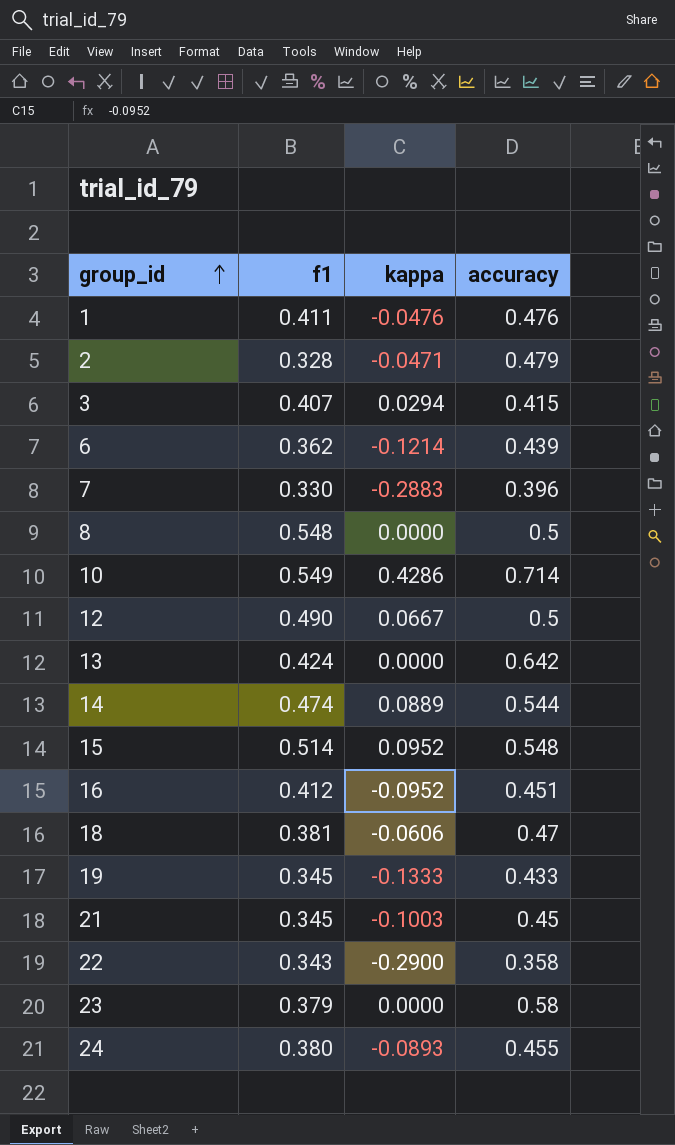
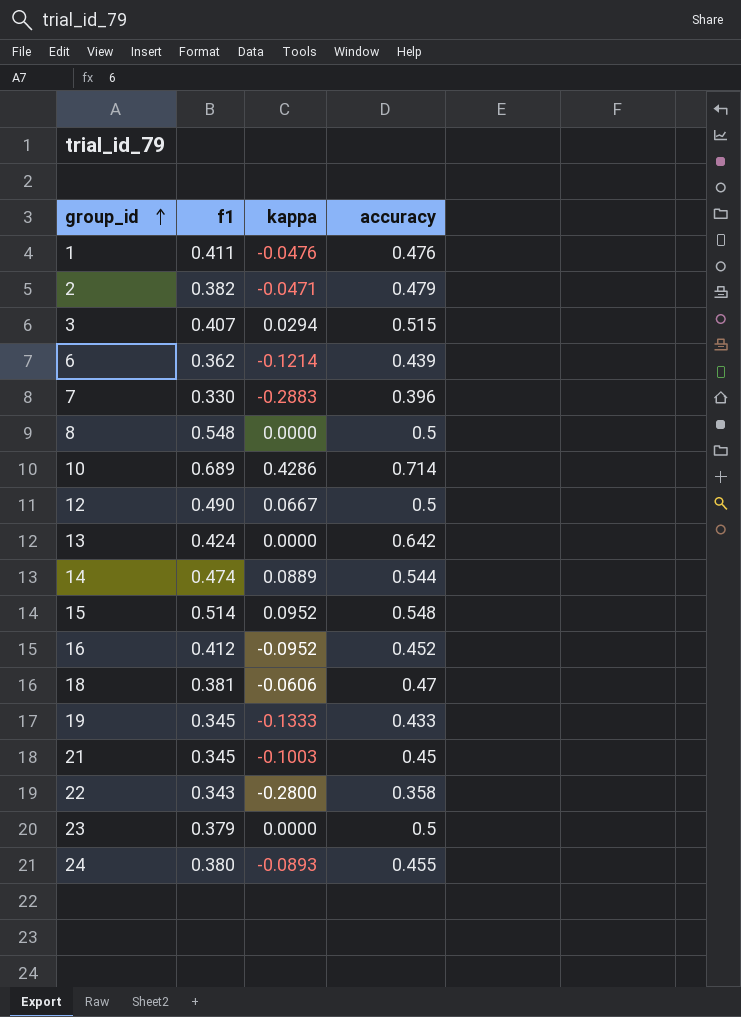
2 | f1: 0.328 -> 0.382
3 | accuracy: 0.415 -> 0.515
10 | f1: 0.549 -> 0.689
16 | accuracy: 0.451 -> 0.452
22 | kappa: -0.2900 -> -0.2800
23 | accuracy: 0.58 -> 0.5

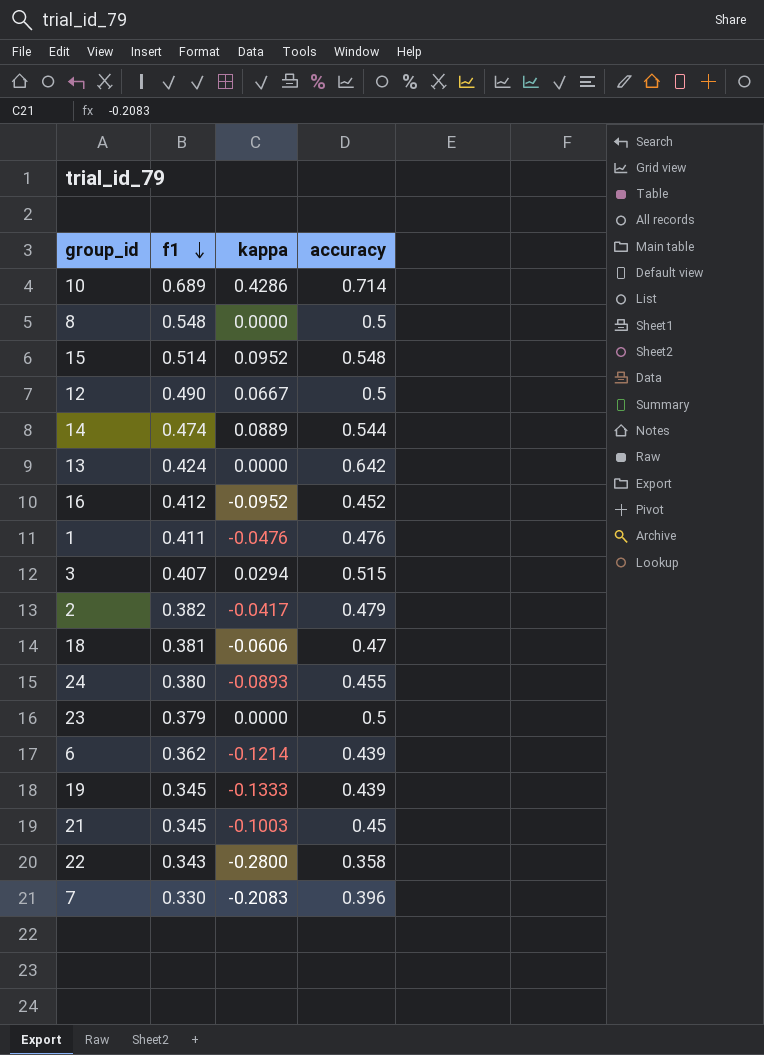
row order: group_id ascending -> f1 descending
2 | kappa: -0.0471 -> -0.0417
19 | accuracy: 0.433 -> 0.439
7 | kappa: -0.2883 -> -0.2083

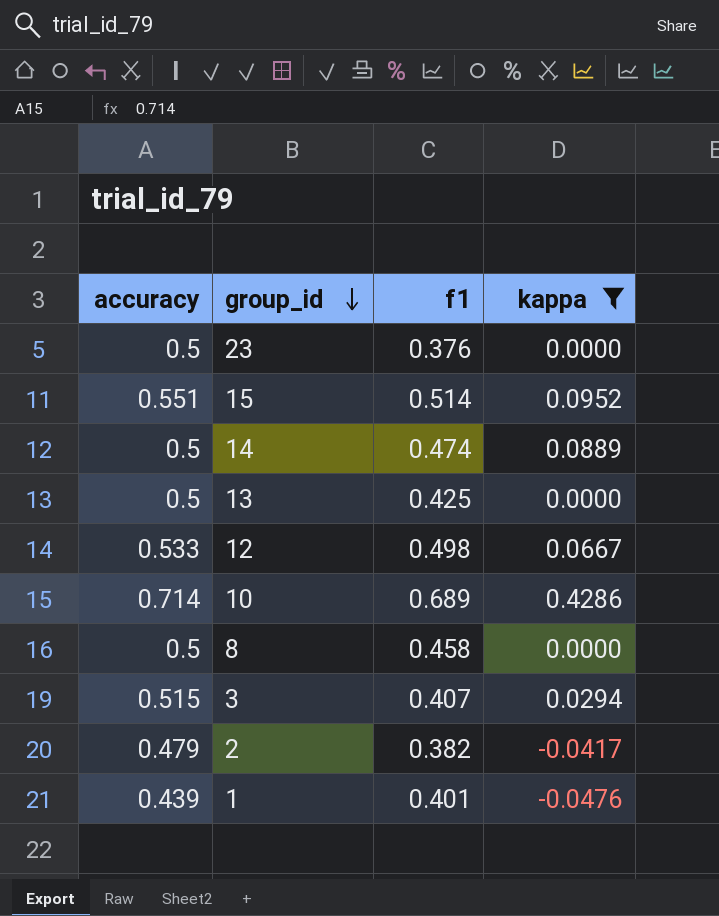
filter: none -> kappa >= -0.0476
row order: f1 descending -> group_id descending
column accuracy | position: 4 -> 1
23 | f1: 0.379 -> 0.376
15 | accuracy: 0.548 -> 0.551
14 | accuracy: 0.544 -> 0.5
13 | accuracy: 0.642 -> 0.5
13 | f1: 0.424 -> 0.425
12 | accuracy: 0.5 -> 0.533
12 | f1: 0.490 -> 0.498
8 | f1: 0.548 -> 0.458
1 | accuracy: 0.476 -> 0.439
1 | f1: 0.411 -> 0.401

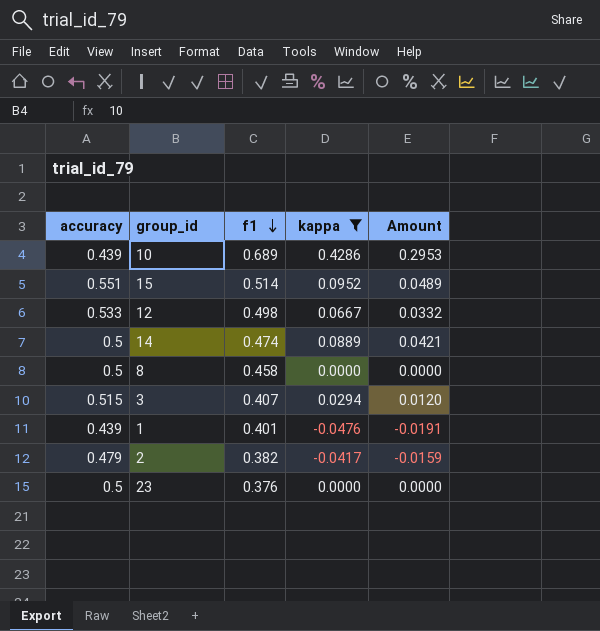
row order: group_id descending -> f1 descending
column Amount | formula: none -> [f1] * [kappa]
row 13: 0.5 | 0.425 | 0.0000 -> none
10 | accuracy: 0.714 -> 0.439

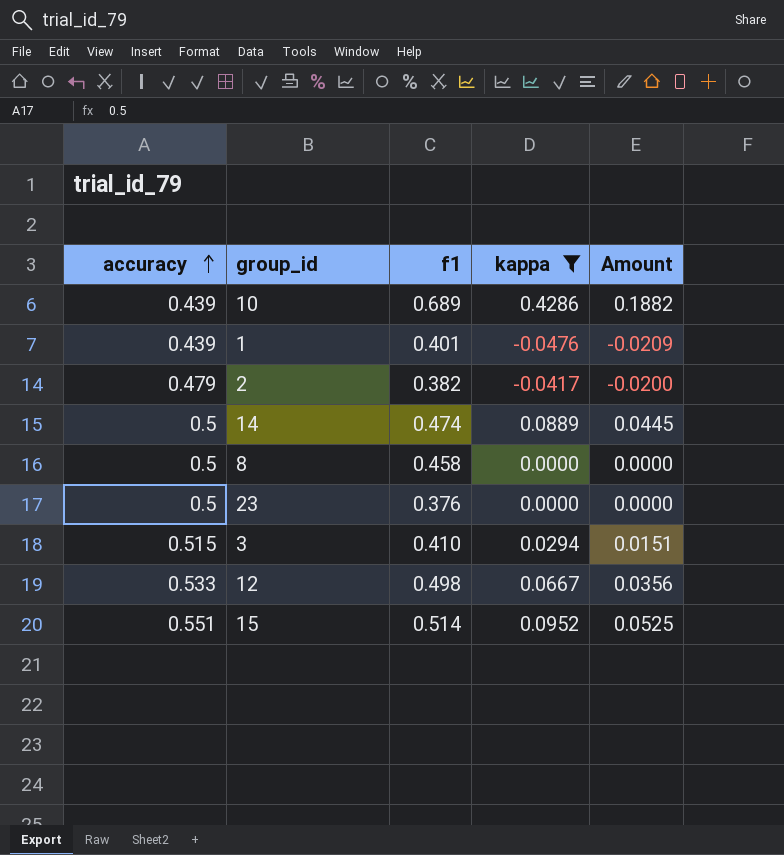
row order: f1 descending -> accuracy ascending
column Amount | formula: [f1] * [kappa] -> [accuracy] * [kappa]
3 | f1: 0.407 -> 0.410

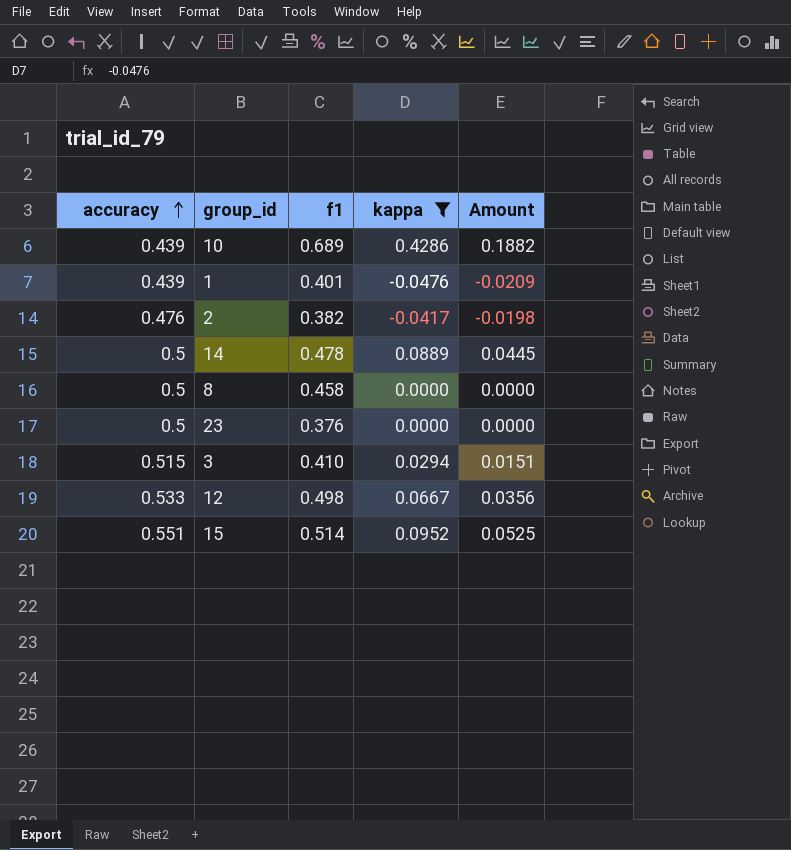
2 | accuracy: 0.479 -> 0.476
2 | Amount: -0.0200 -> -0.0198
14 | f1: 0.474 -> 0.478

